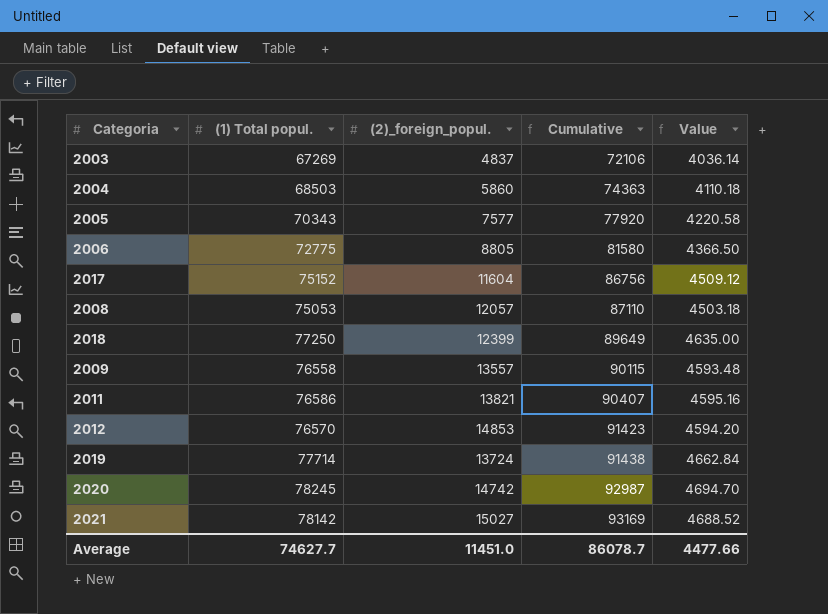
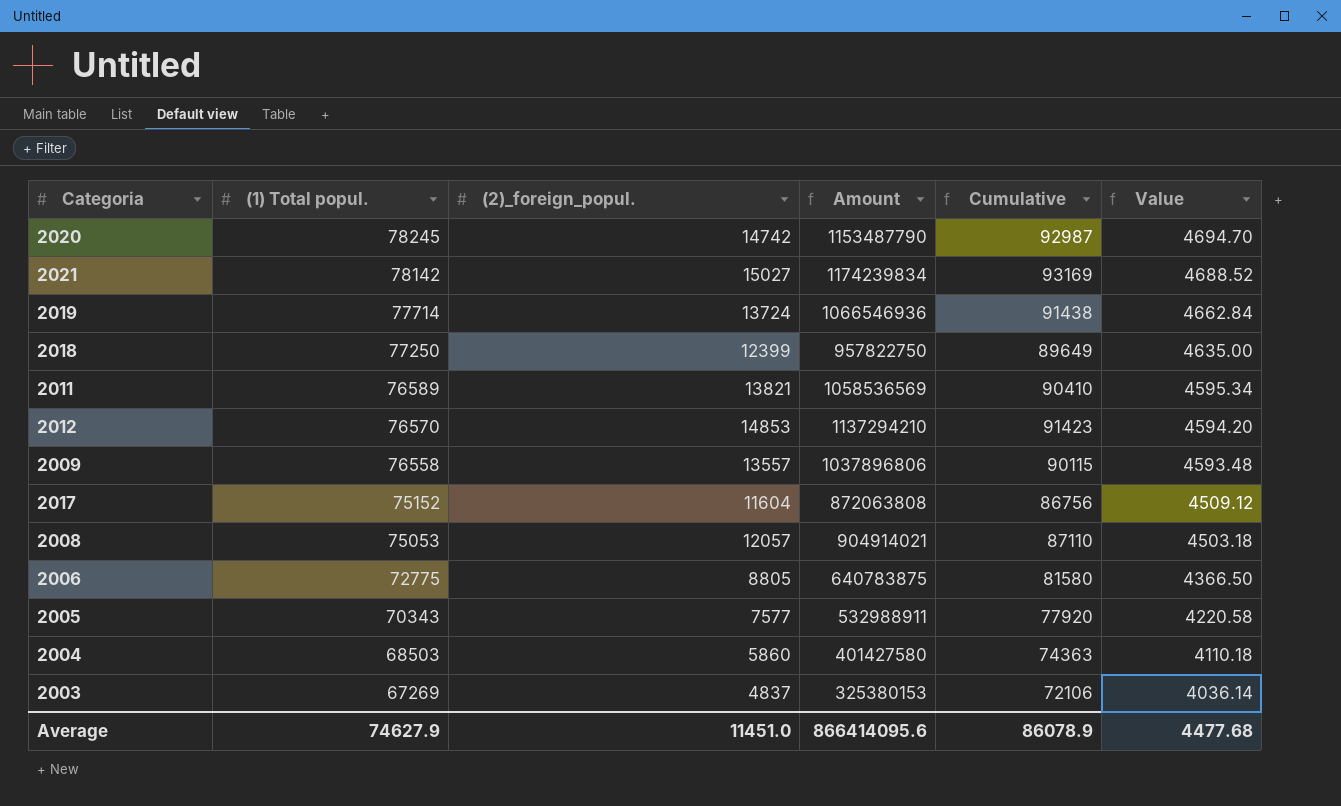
row order: Cumulative ascending -> (1) Total popul. descending
column Amount | formula: none -> [(1) Total popul.] * [(2)_foreign_popul.]
2011 | (1) Total popul.: 76586 -> 76589
2011 | Cumulative: 90407 -> 90410
2011 | Value: 4595.16 -> 4595.34
Average | (1) Total popul.: 74627.7 -> 74627.9
Average | Cumulative: 86078.7 -> 86078.9
Average | Value: 4477.66 -> 4477.68

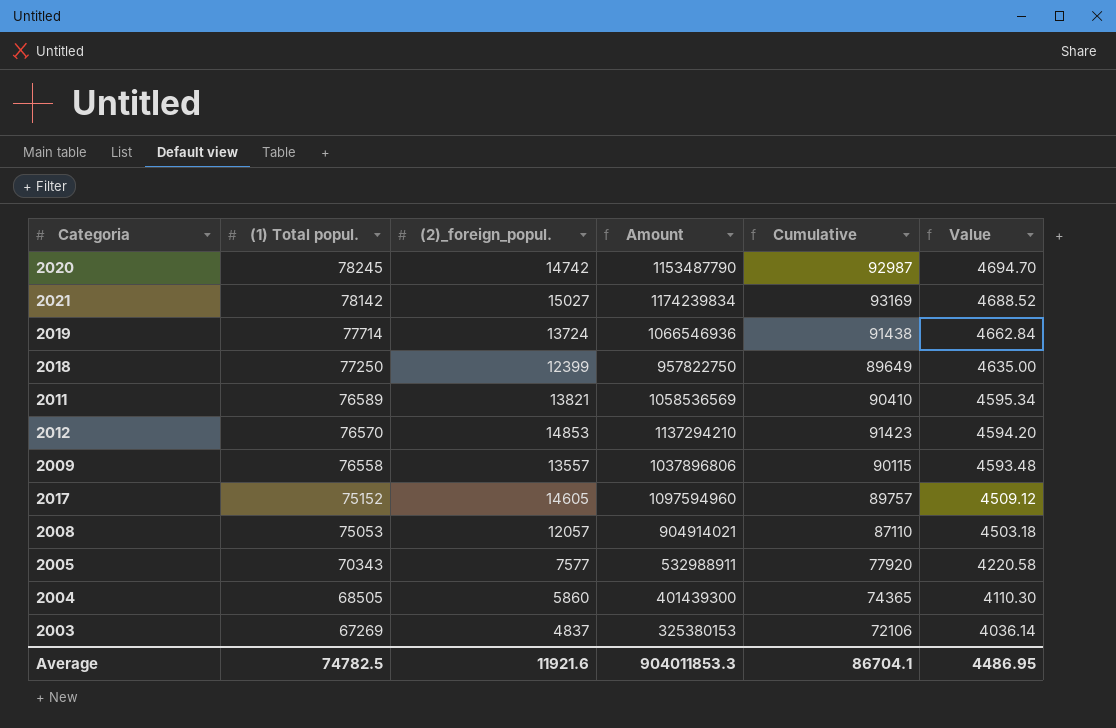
row 2006: 72775 | 8805 | 640783875 | 81580 | 4366.50 -> none
2017 | (2)_foreign_popul.: 11604 -> 14605
2017 | Amount: 872063808 -> 1097594960
2017 | Cumulative: 86756 -> 89757
2004 | (1) Total popul.: 68503 -> 68505
2004 | Amount: 401427580 -> 401439300
2004 | Cumulative: 74363 -> 74365
2004 | Value: 4110.18 -> 4110.30
Average | (1) Total popul.: 74627.9 -> 74782.5
Average | (2)_foreign_popul.: 11451.0 -> 11921.6
Average | Amount: 866414095.6 -> 904011853.3
Average | Cumulative: 86078.9 -> 86704.1
Average | Value: 4477.68 -> 4486.95

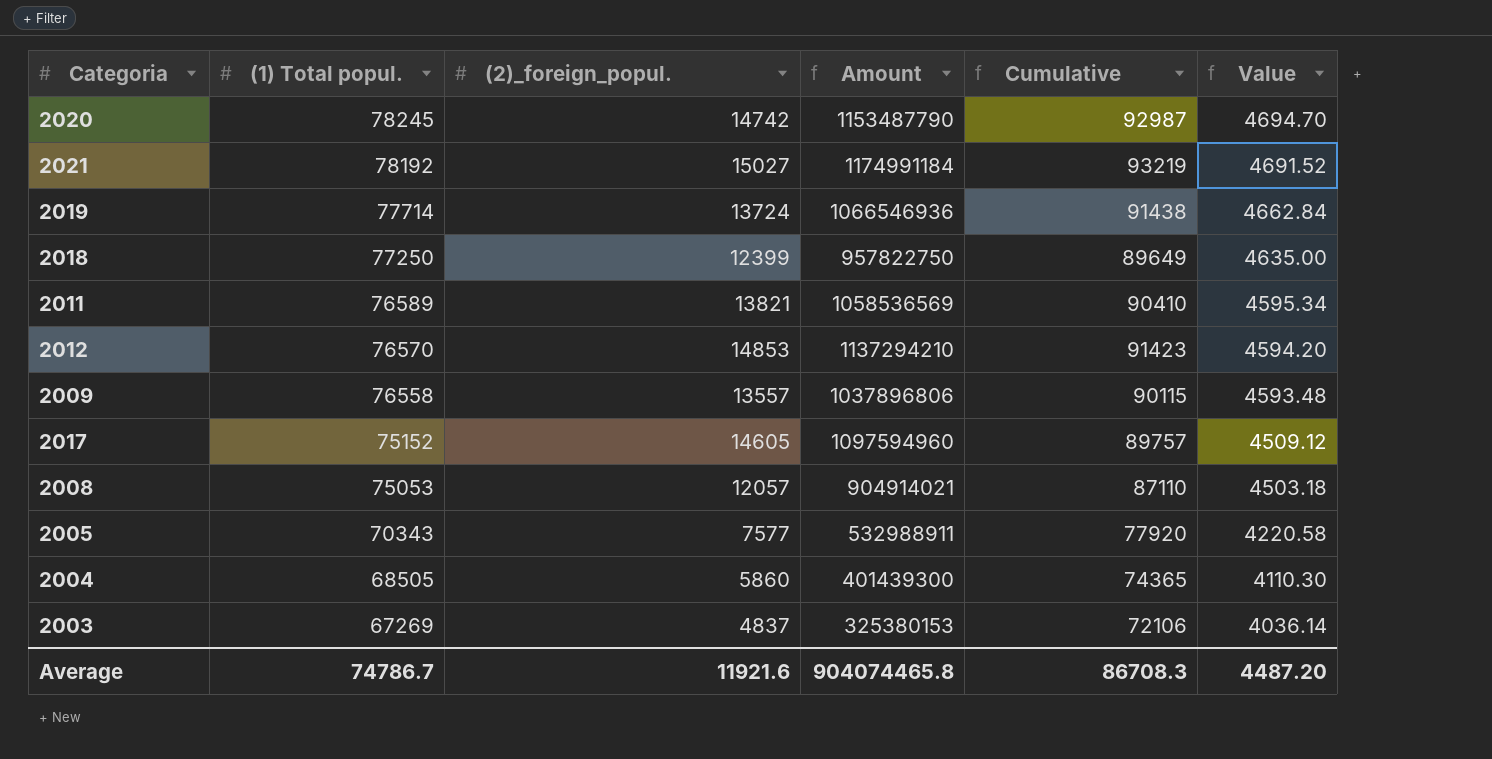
2021 | (1) Total popul.: 78142 -> 78192
2021 | Amount: 1174239834 -> 1174991184
2021 | Cumulative: 93169 -> 93219
2021 | Value: 4688.52 -> 4691.52
Average | (1) Total popul.: 74782.5 -> 74786.7
Average | Amount: 904011853.3 -> 904074465.8
Average | Cumulative: 86704.1 -> 86708.3
Average | Value: 4486.95 -> 4487.20

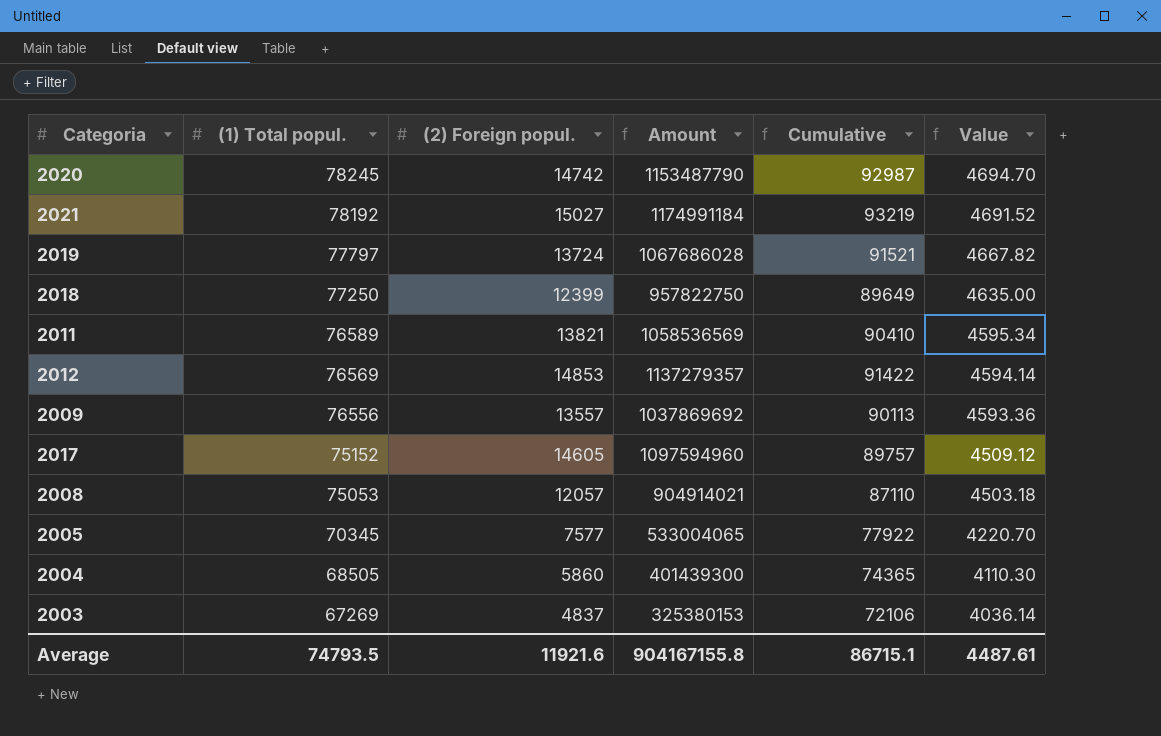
column name: (2)_foreign_popul. -> (2) Foreign popul.
2019 | (1) Total popul.: 77714 -> 77797
2019 | Amount: 1066546936 -> 1067686028
2019 | Cumulative: 91438 -> 91521
2019 | Value: 4662.84 -> 4667.82
2012 | (1) Total popul.: 76570 -> 76569
2012 | Amount: 1137294210 -> 1137279357
2012 | Cumulative: 91423 -> 91422
2012 | Value: 4594.20 -> 4594.14
2009 | (1) Total popul.: 76558 -> 76556
2009 | Amount: 1037896806 -> 1037869692
2009 | Cumulative: 90115 -> 90113
2009 | Value: 4593.48 -> 4593.36
2005 | (1) Total popul.: 70343 -> 70345
2005 | Amount: 532988911 -> 533004065
2005 | Cumulative: 77920 -> 77922
2005 | Value: 4220.58 -> 4220.70
Average | (1) Total popul.: 74786.7 -> 74793.5
Average | Amount: 904074465.8 -> 904167155.8
Average | Cumulative: 86708.3 -> 86715.1
Average | Value: 4487.20 -> 4487.61

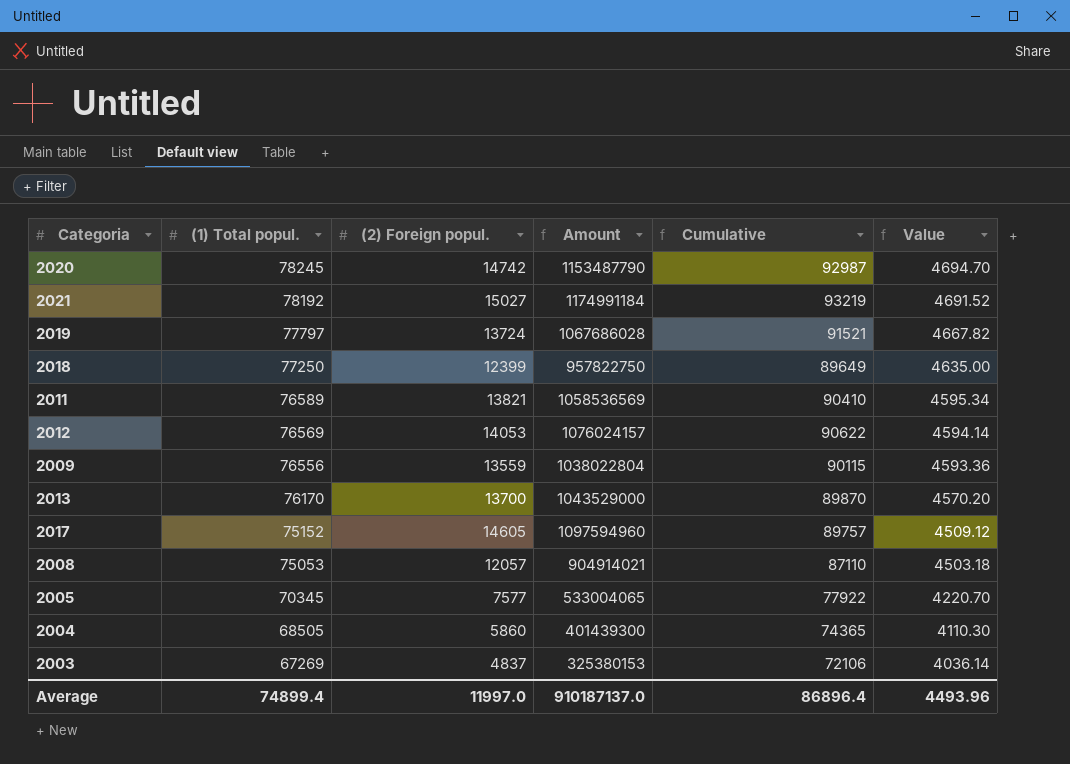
2012 | (2) Foreign popul.: 14853 -> 14053
2012 | Amount: 1137279357 -> 1076024157
2012 | Cumulative: 91422 -> 90622
2009 | (2) Foreign popul.: 13557 -> 13559
2009 | Amount: 1037869692 -> 1038022804
2009 | Cumulative: 90113 -> 90115
row 2013: none -> 76170 | 13700 | 1043529000 | 89870 | 4570.20
Average | (1) Total popul.: 74793.5 -> 74899.4
Average | (2) Foreign popul.: 11921.6 -> 11997.0
Average | Amount: 904167155.8 -> 910187137.0
Average | Cumulative: 86715.1 -> 86896.4
Average | Value: 4487.61 -> 4493.96

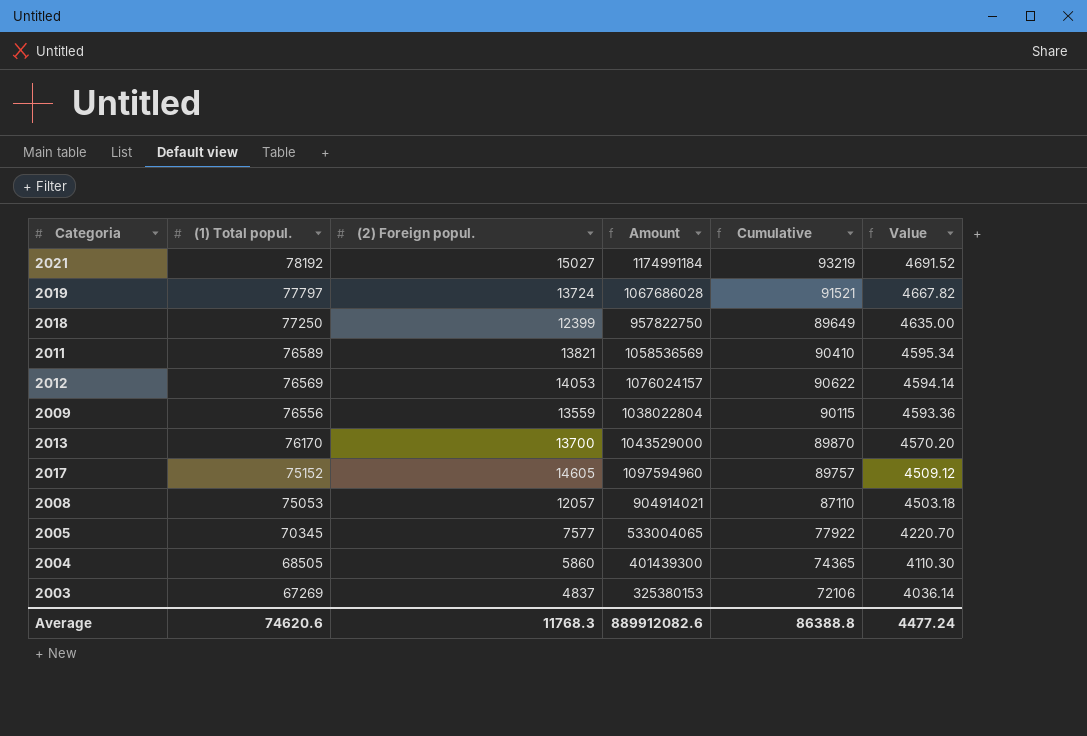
row 2020: 78245 | 14742 | 1153487790 | 92987 | 4694.70 -> none
Average | (1) Total popul.: 74899.4 -> 74620.6
Average | (2) Foreign popul.: 11997.0 -> 11768.3
Average | Amount: 910187137.0 -> 889912082.6
Average | Cumulative: 86896.4 -> 86388.8
Average | Value: 4493.96 -> 4477.24

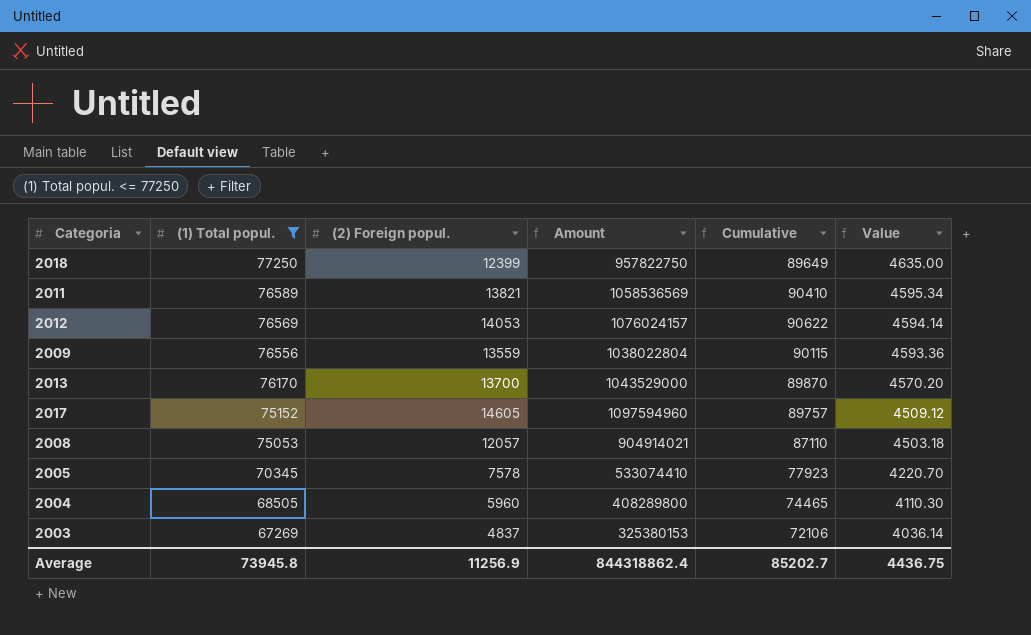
filter: none -> (1) Total popul. <= 77250
2005 | (2) Foreign popul.: 7577 -> 7578
2005 | Amount: 533004065 -> 533074410
2005 | Cumulative: 77922 -> 77923
2004 | (2) Foreign popul.: 5860 -> 5960
2004 | Amount: 401439300 -> 408289800
2004 | Cumulative: 74365 -> 74465
Average | (1) Total popul.: 74620.6 -> 73945.8
Average | (2) Foreign popul.: 11768.3 -> 11256.9
Average | Amount: 889912082.6 -> 844318862.4
Average | Cumulative: 86388.8 -> 85202.7
Average | Value: 4477.24 -> 4436.75

